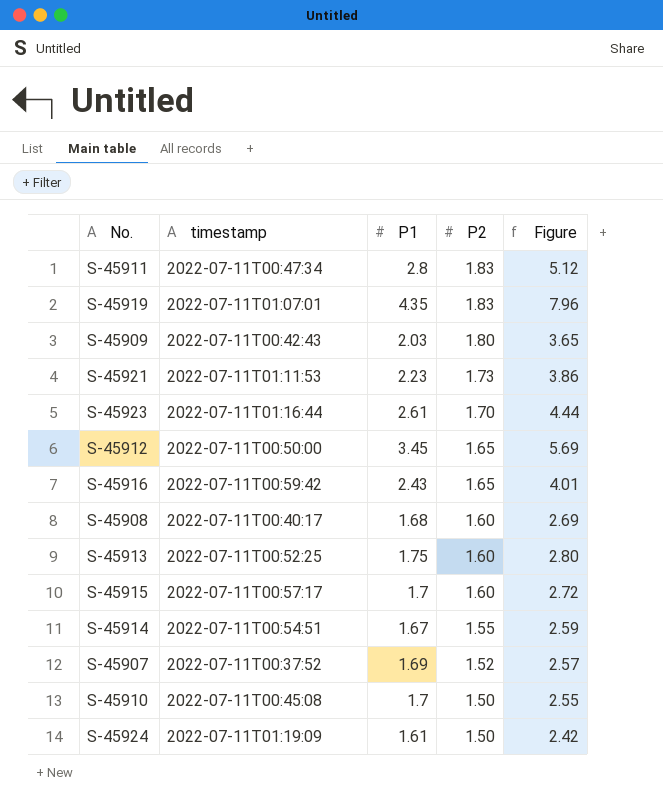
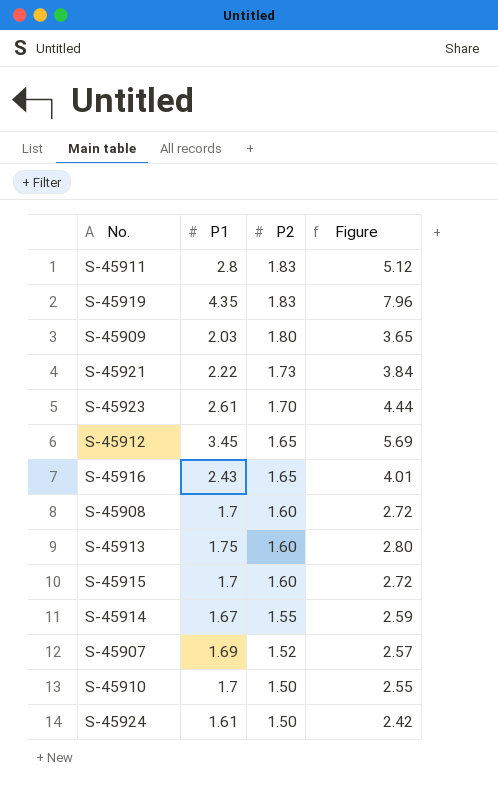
column timestamp | position: 2 -> none
S-45921 | P1: 2.23 -> 2.22
S-45921 | Figure: 3.86 -> 3.84
S-45908 | P1: 1.68 -> 1.7
S-45908 | Figure: 2.69 -> 2.72

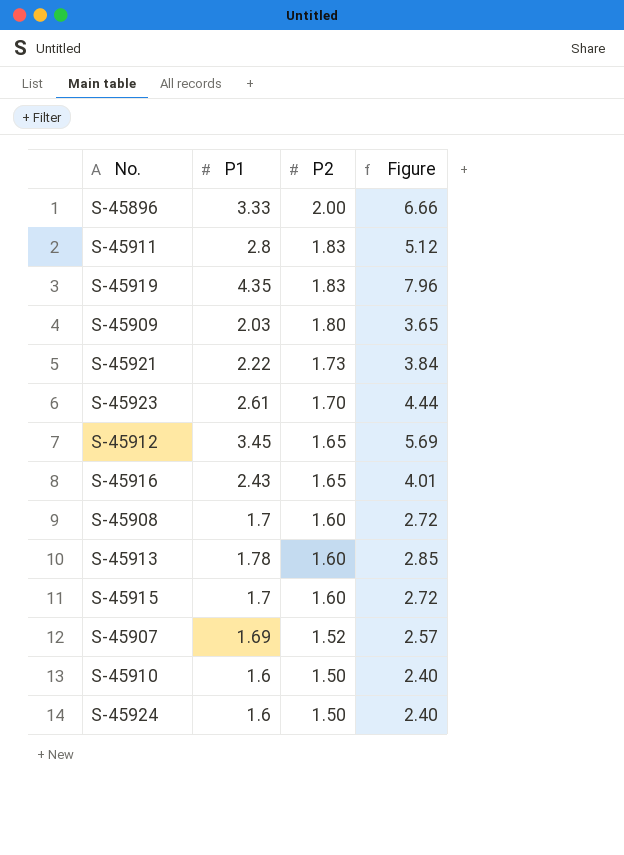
row S-45914: 1.67 | 1.55 | 2.59 -> none
row S-45896: none -> 3.33 | 2.00 | 6.66
S-45913 | P1: 1.75 -> 1.78
S-45913 | Figure: 2.80 -> 2.85
S-45910 | P1: 1.7 -> 1.6
S-45910 | Figure: 2.55 -> 2.40
S-45924 | P1: 1.61 -> 1.6
S-45924 | Figure: 2.42 -> 2.40

